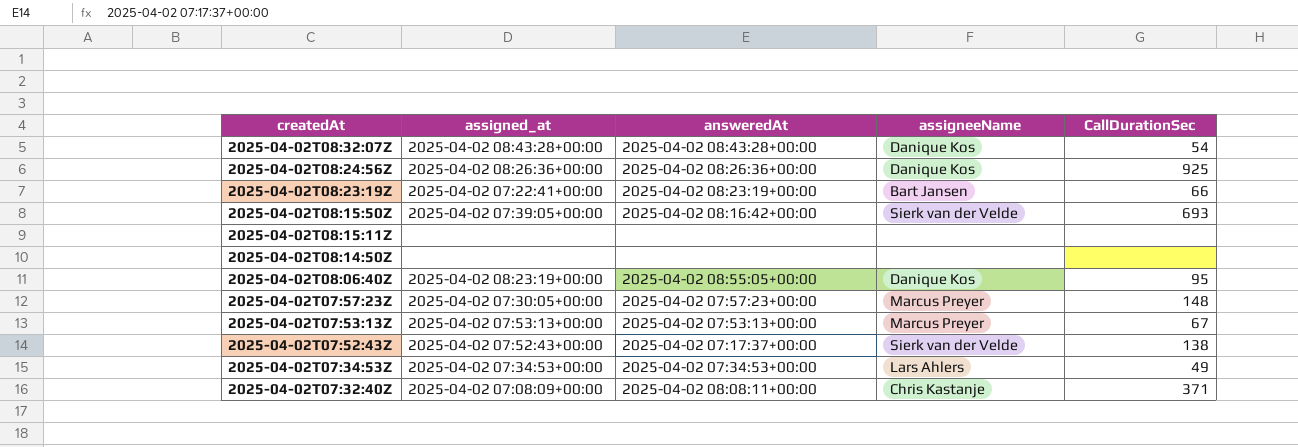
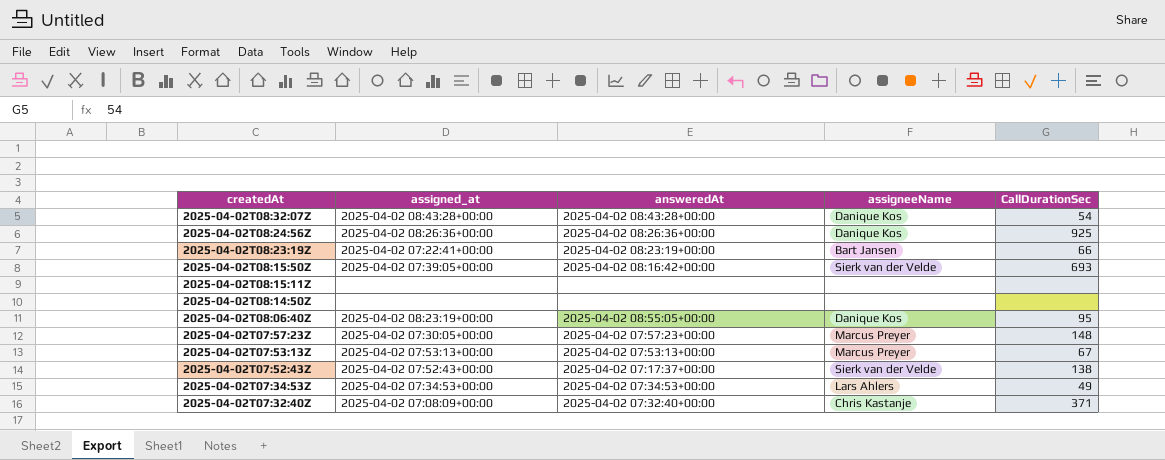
2025-04-02T07:32:40Z | answeredAt: 2025-04-02 08:08:11+00:00 -> 2025-04-02 07:32:40+00:00

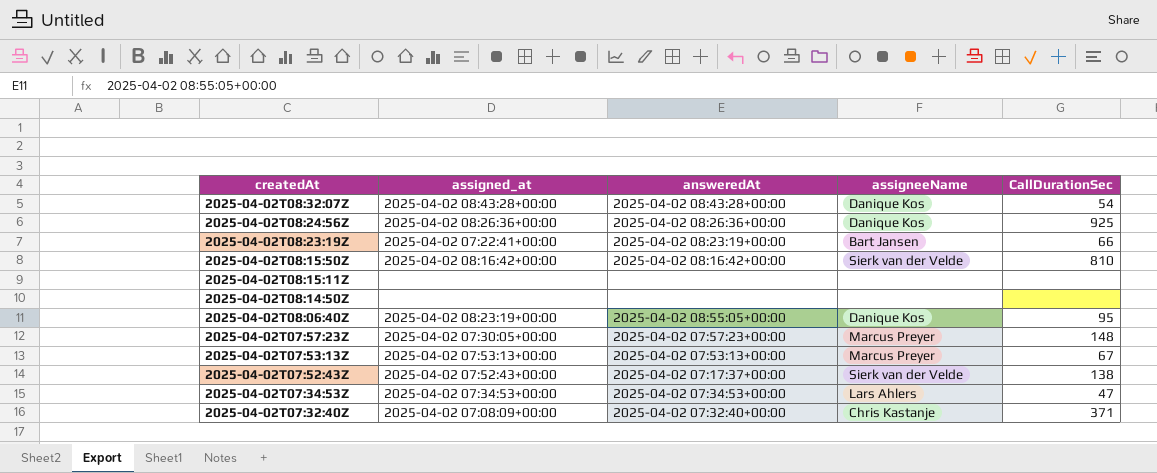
2025-04-02T08:15:50Z | assigned_at: 2025-04-02 07:39:05+00:00 -> 2025-04-02 08:16:42+00:00
2025-04-02T08:15:50Z | CallDurationSec: 693 -> 810
2025-04-02T07:34:53Z | CallDurationSec: 49 -> 47

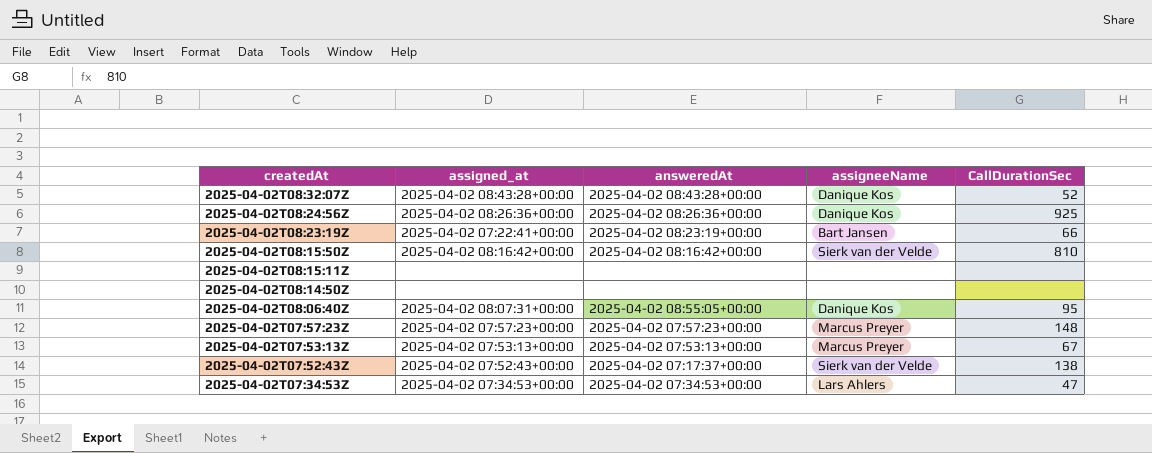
row 2025-04-02T07:32:40Z: 2025-04-02 07:08:09+00:00 | 2025-04-02 07:32:40+00:00 | Chris Kastanje | 371 -> none
2025-04-02T08:32:07Z | CallDurationSec: 54 -> 52
2025-04-02T08:06:40Z | assigned_at: 2025-04-02 08:23:19+00:00 -> 2025-04-02 08:07:31+00:00
2025-04-02T07:57:23Z | assigned_at: 2025-04-02 07:30:05+00:00 -> 2025-04-02 07:57:23+00:00

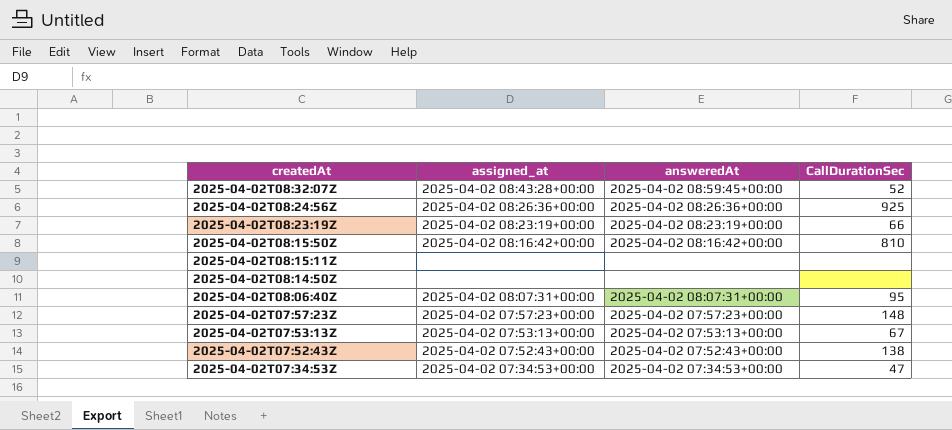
column assigneeName | position: 4 -> none
2025-04-02T08:32:07Z | answeredAt: 2025-04-02 08:43:28+00:00 -> 2025-04-02 08:59:45+00:00
2025-04-02T08:23:19Z | assigned_at: 2025-04-02 07:22:41+00:00 -> 2025-04-02 08:23:19+00:00
2025-04-02T08:06:40Z | answeredAt: 2025-04-02 08:55:05+00:00 -> 2025-04-02 08:07:31+00:00
2025-04-02T07:52:43Z | answeredAt: 2025-04-02 07:17:37+00:00 -> 2025-04-02 07:52:43+00:00

